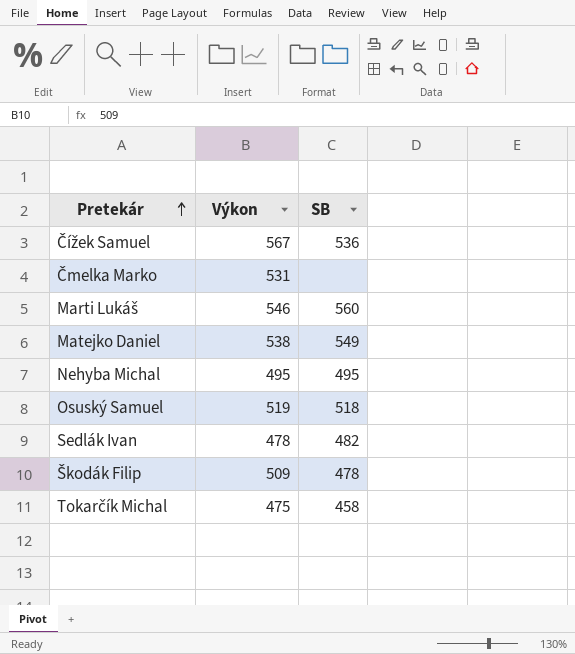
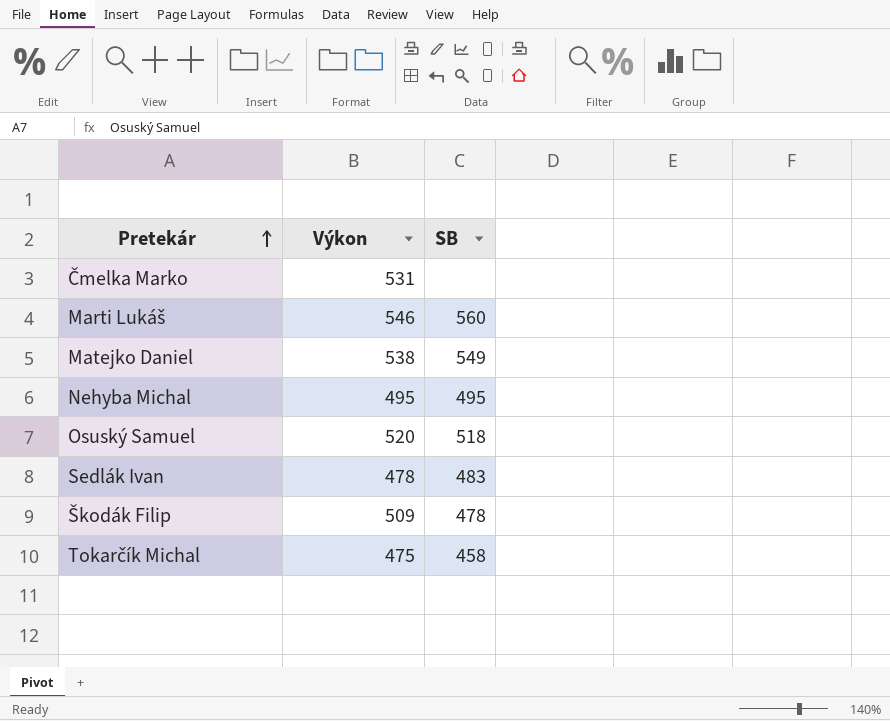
row Čížek Samuel: 567 | 536 -> none
Osuský Samuel | Výkon: 519 -> 520
Sedlák Ivan | SB: 482 -> 483

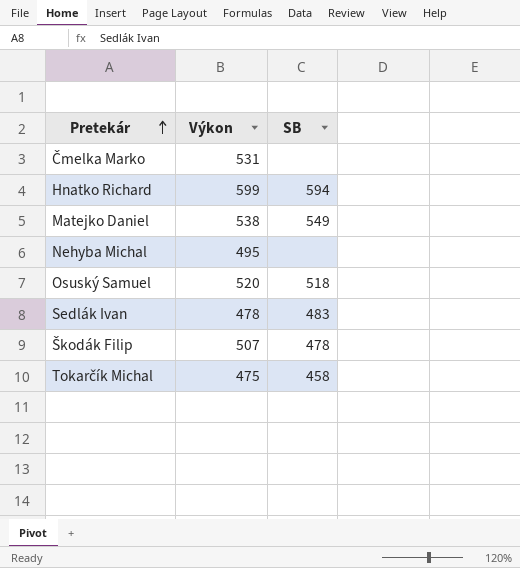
row Marti Lukáš: 546 | 560 -> none
row Hnatko Richard: none -> 599 | 594
Nehyba Michal | SB: 495 -> none
Škodák Filip | Výkon: 509 -> 507

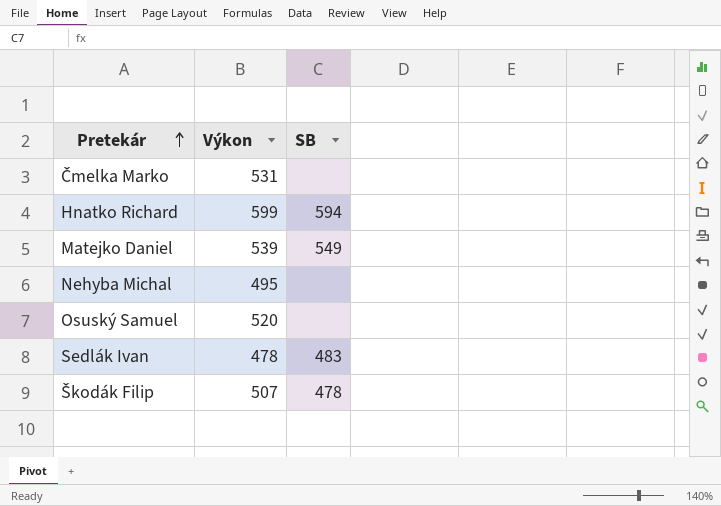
row Tokarčík Michal: 475 | 458 -> none
Matejko Daniel | Výkon: 538 -> 539
Osuský Samuel | SB: 518 -> none

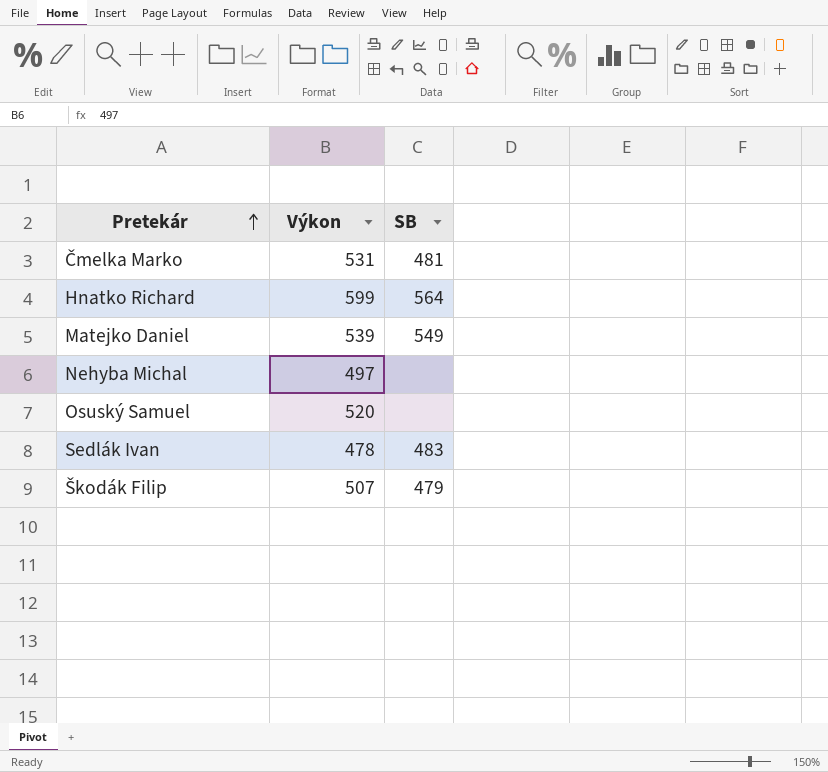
Čmelka Marko | SB: none -> 481
Hnatko Richard | SB: 594 -> 564
Nehyba Michal | Výkon: 495 -> 497
Škodák Filip | SB: 478 -> 479

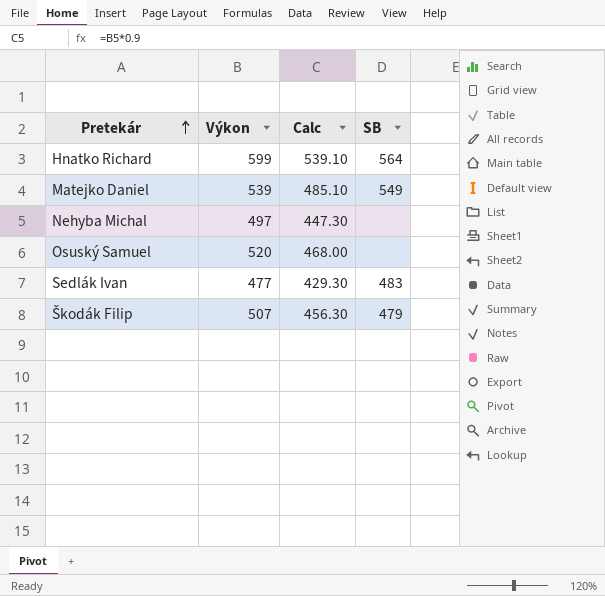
column Calc | formula: none -> [Výkon] * 0.9
row Čmelka Marko: 531 | 481 -> none
Sedlák Ivan | Výkon: 478 -> 477

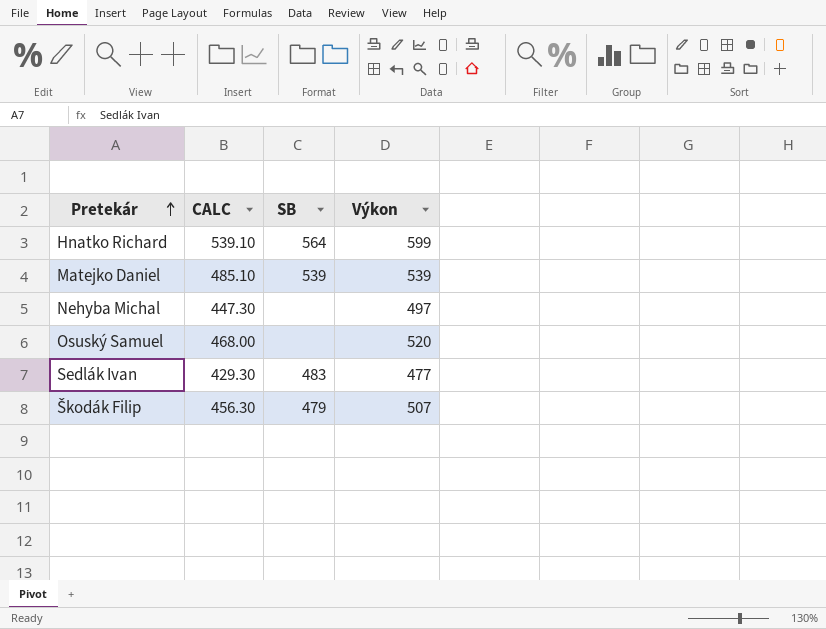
column name: Calc -> CALC
column Výkon | position: 2 -> 4
Matejko Daniel | SB: 549 -> 539

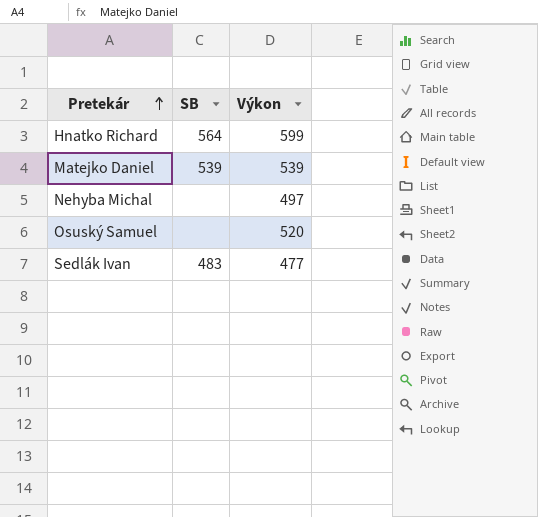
column CALC | formula: [Výkon] * 0.9 -> none
row Škodák Filip: 456.30 | 479 | 507 -> none

